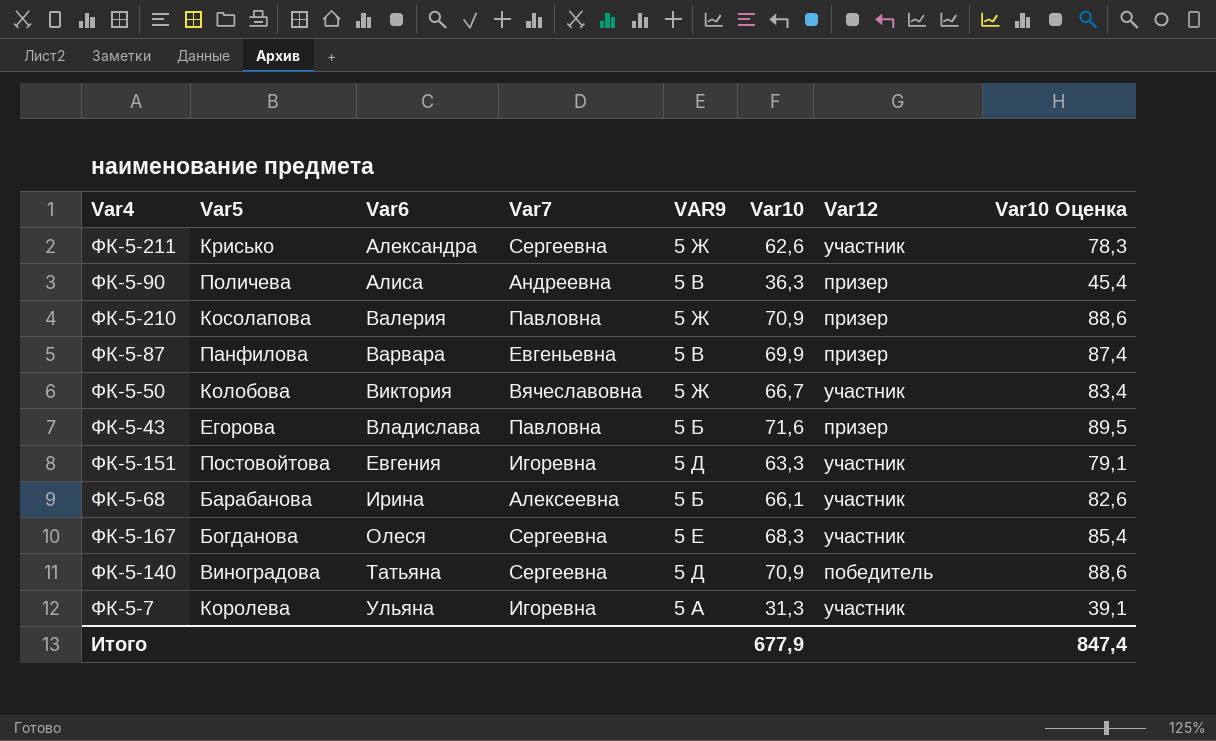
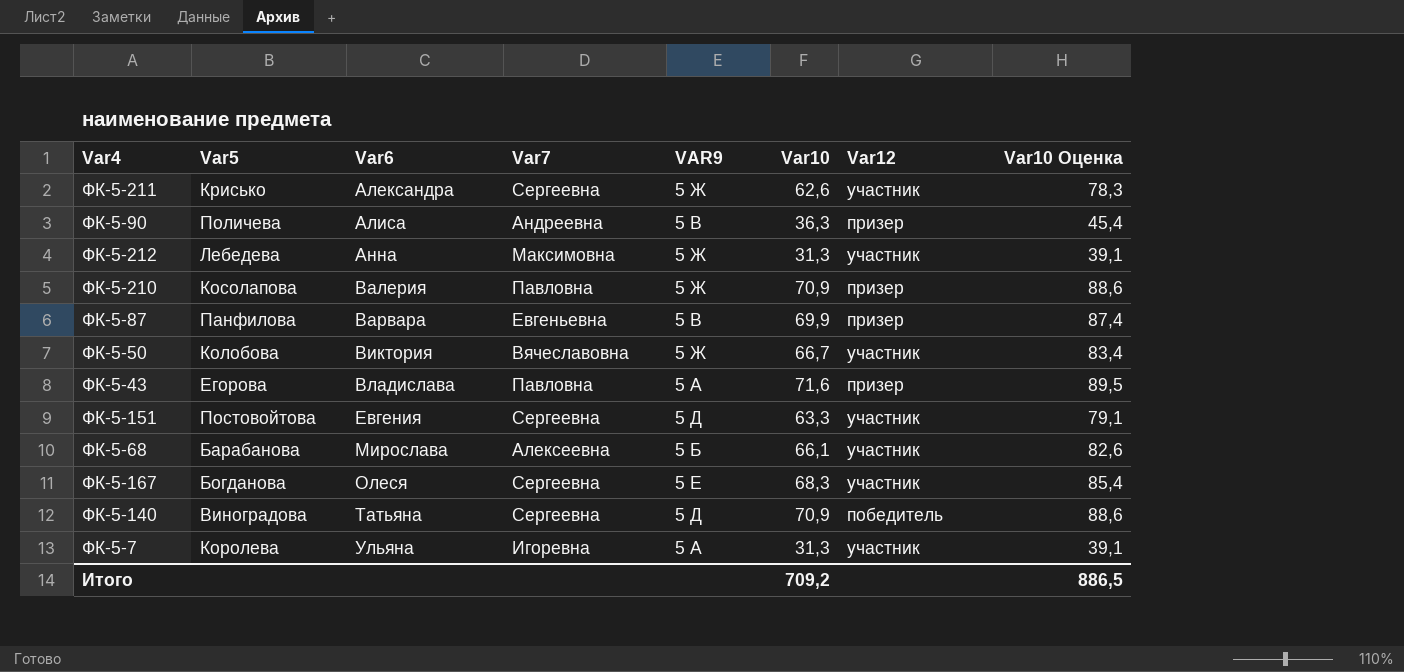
row ФК-5-212: none -> Лебедева | Анна | Максимовна | 5 Ж | 31,3 | участник | 39,1
ФК-5-43 | VAR9: 5 Б -> 5 А
ФК-5-151 | Var7: Игоревна -> Сергеевна
ФК-5-68 | Var6: Ирина -> Мирослава
Итого | Var10: 677,9 -> 709,2
Итого | Var10 Оценка: 847,4 -> 886,5

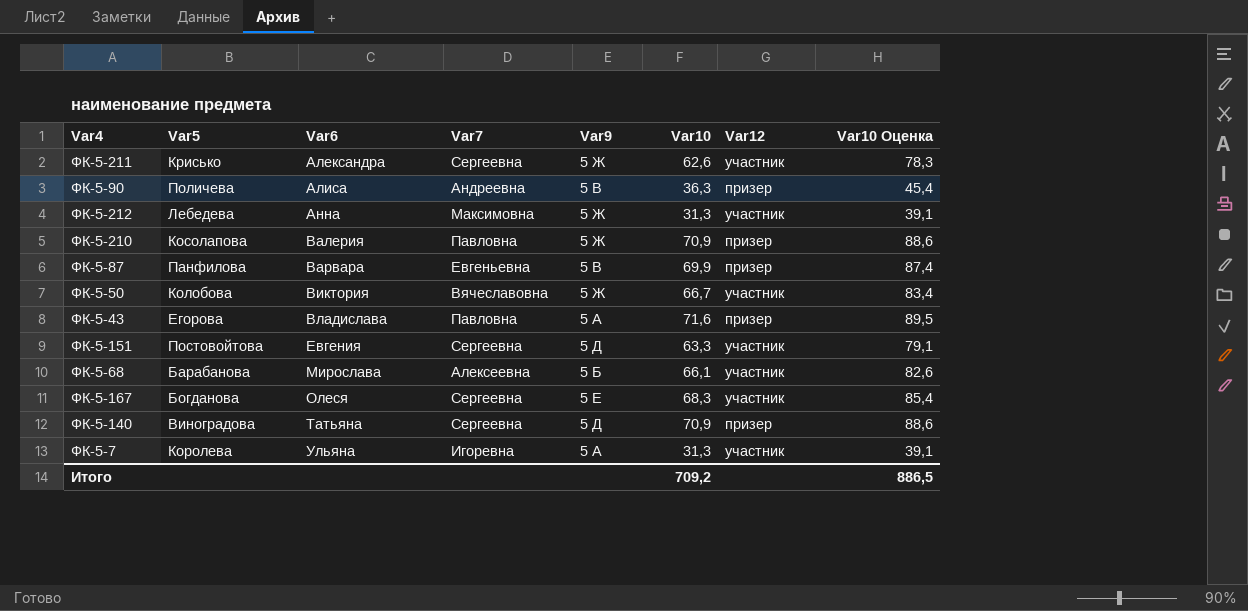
column name: VAR9 -> Var9
ФК-5-140 | Var12: победитель -> призер

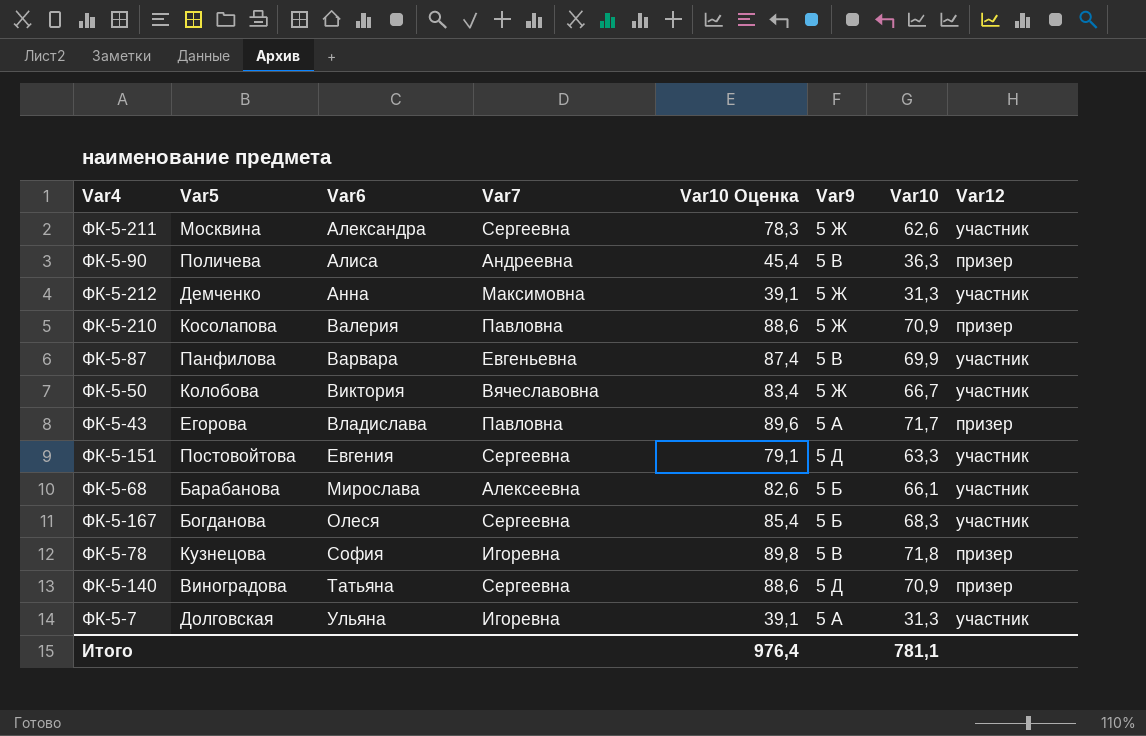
column Var10 Оценка | position: 8 -> 5
ФК-5-211 | Var5: Крисько -> Москвина
ФК-5-212 | Var5: Лебедева -> Демченко
ФК-5-87 | Var12: призер -> участник
ФК-5-43 | Var10 Оценка: 89,5 -> 89,6
ФК-5-43 | Var10: 71,6 -> 71,7
ФК-5-167 | Var9: 5 Е -> 5 Б
row ФК-5-78: none -> Кузнецова | София | Игоревна | 89,8 | 5 В | 71,8 | призер
ФК-5-7 | Var5: Королева -> Долговская
Итого | Var10 Оценка: 886,5 -> 976,4
Итого | Var10: 709,2 -> 781,1

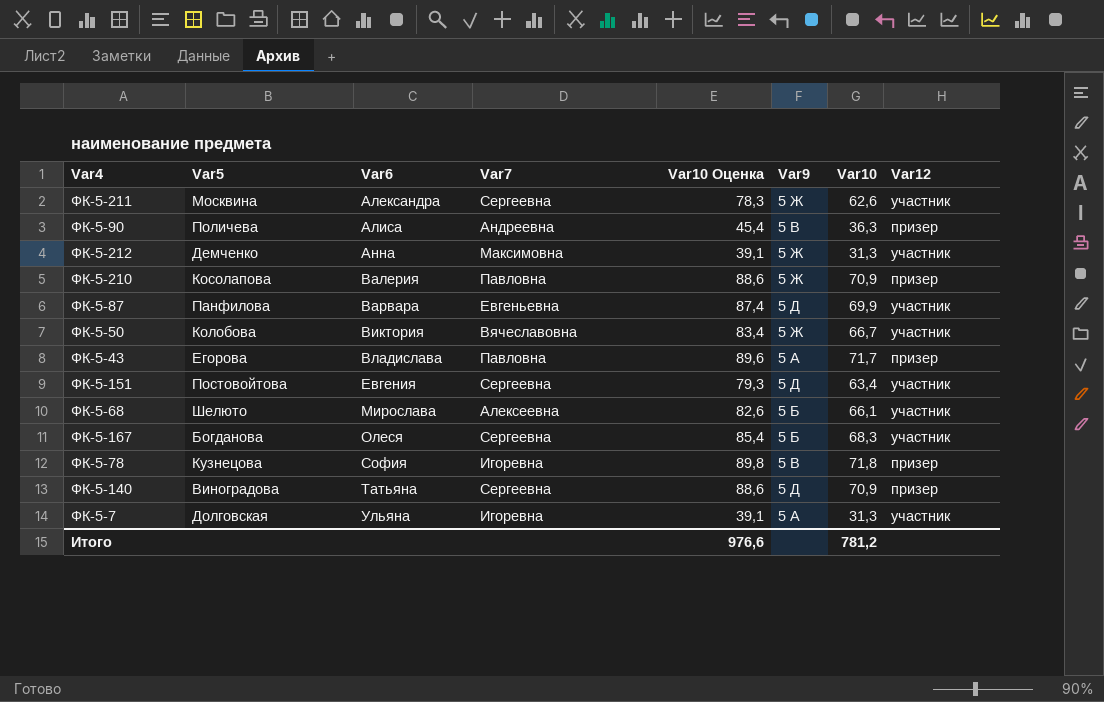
ФК-5-87 | Var9: 5 В -> 5 Д
ФК-5-151 | Var10 Оценка: 79,1 -> 79,3
ФК-5-151 | Var10: 63,3 -> 63,4
ФК-5-68 | Var5: Барабанова -> Шелюто
Итого | Var10 Оценка: 976,4 -> 976,6
Итого | Var10: 781,1 -> 781,2

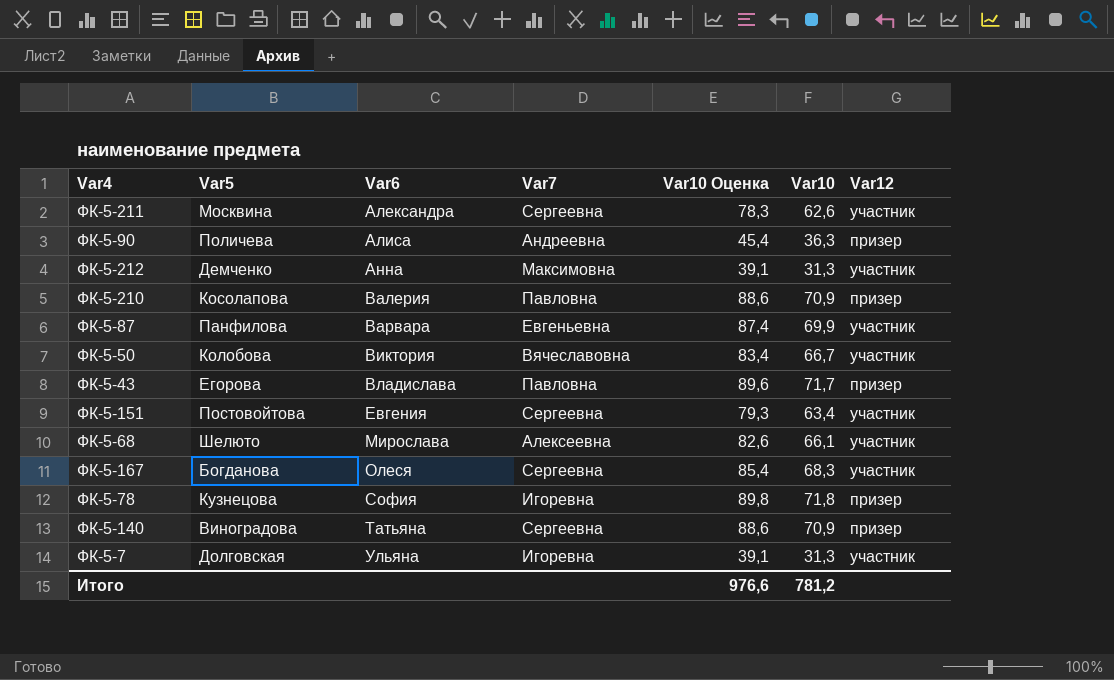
column Var9 | position: 6 -> none

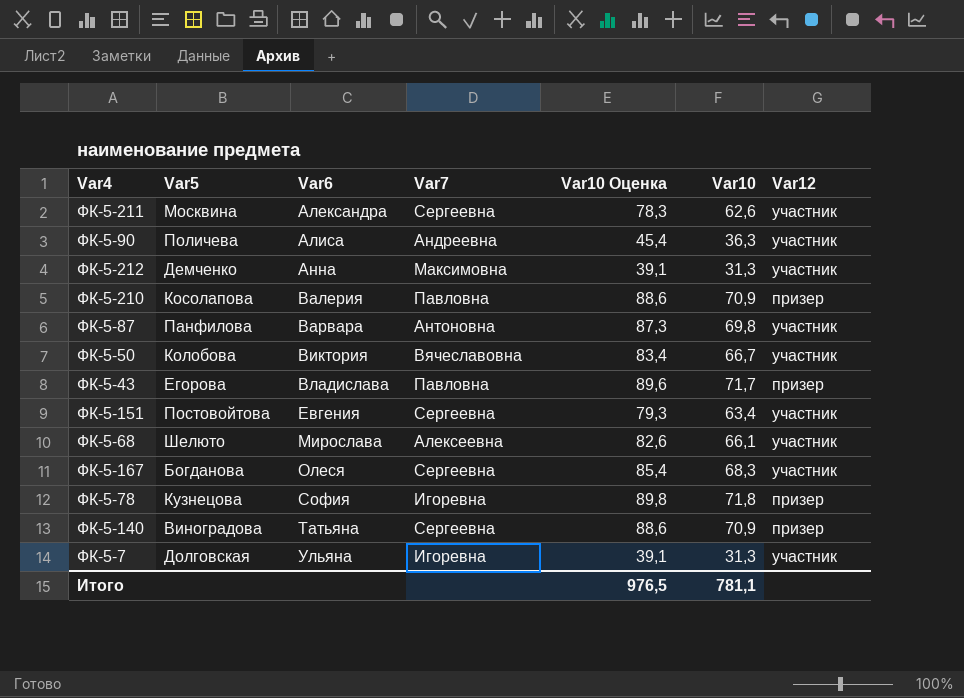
ФК-5-90 | Var12: призер -> участник
ФК-5-87 | Var7: Евгеньевна -> Антоновна
ФК-5-87 | Var10 Оценка: 87,4 -> 87,3
ФК-5-87 | Var10: 69,9 -> 69,8
Итого | Var10 Оценка: 976,6 -> 976,5
Итого | Var10: 781,2 -> 781,1

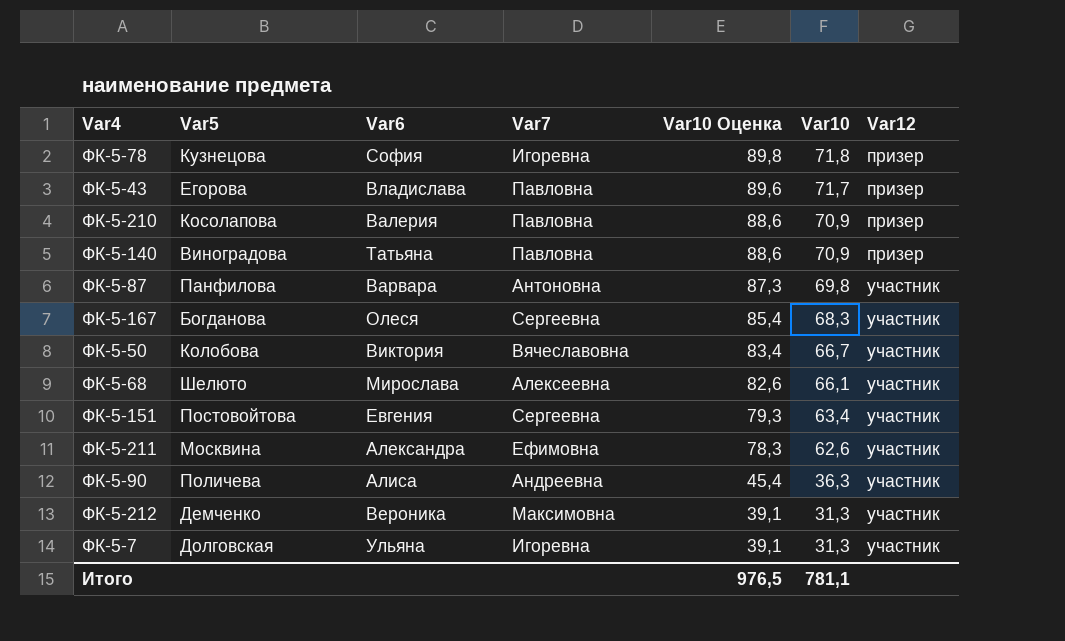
row order: Var6 ascending -> Var10 Оценка descending
ФК-5-140 | Var7: Сергеевна -> Павловна
ФК-5-211 | Var7: Сергеевна -> Ефимовна
ФК-5-212 | Var6: Анна -> Вероника

